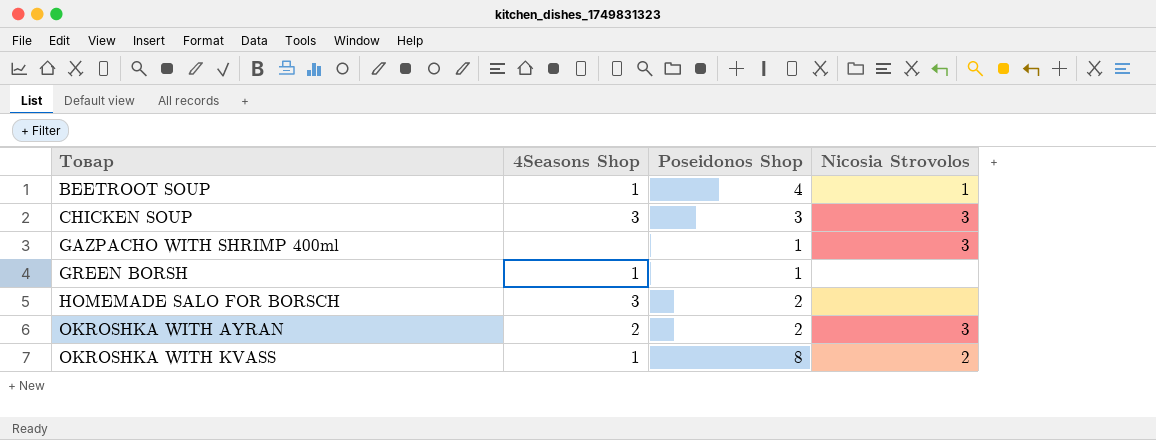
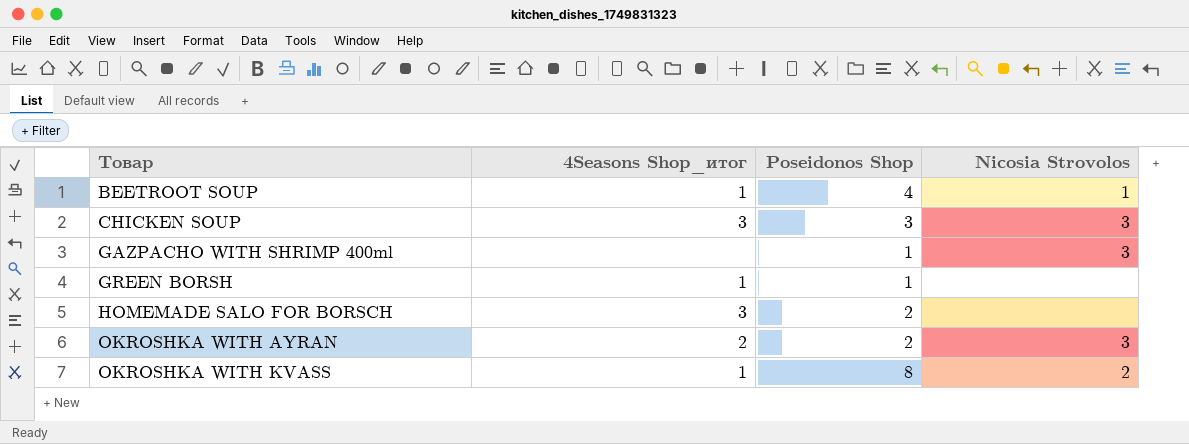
column name: 4Seasons Shop -> 4Seasons Shop_итог

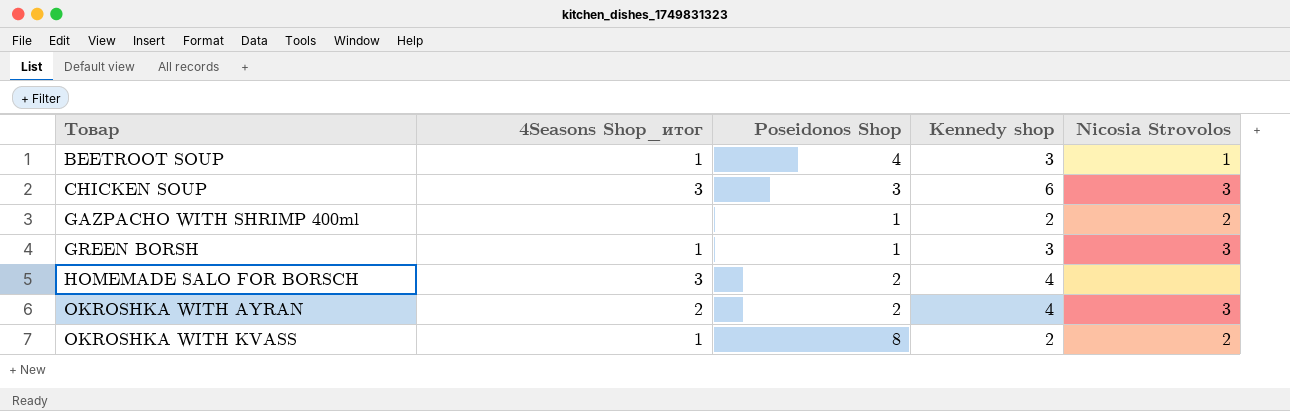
column Kennedy shop | position: none -> 4
GAZPACHO WITH SHRIMP 400ml | Nicosia Strovolos: 3 -> 2
GREEN BORSH | Nicosia Strovolos: none -> 3

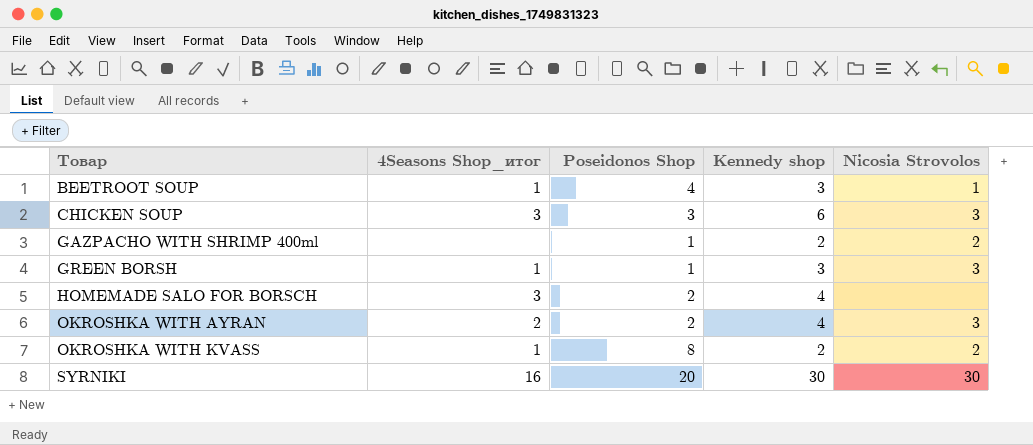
row SYRNIKI: none -> 16 | 20 | 30 | 30

